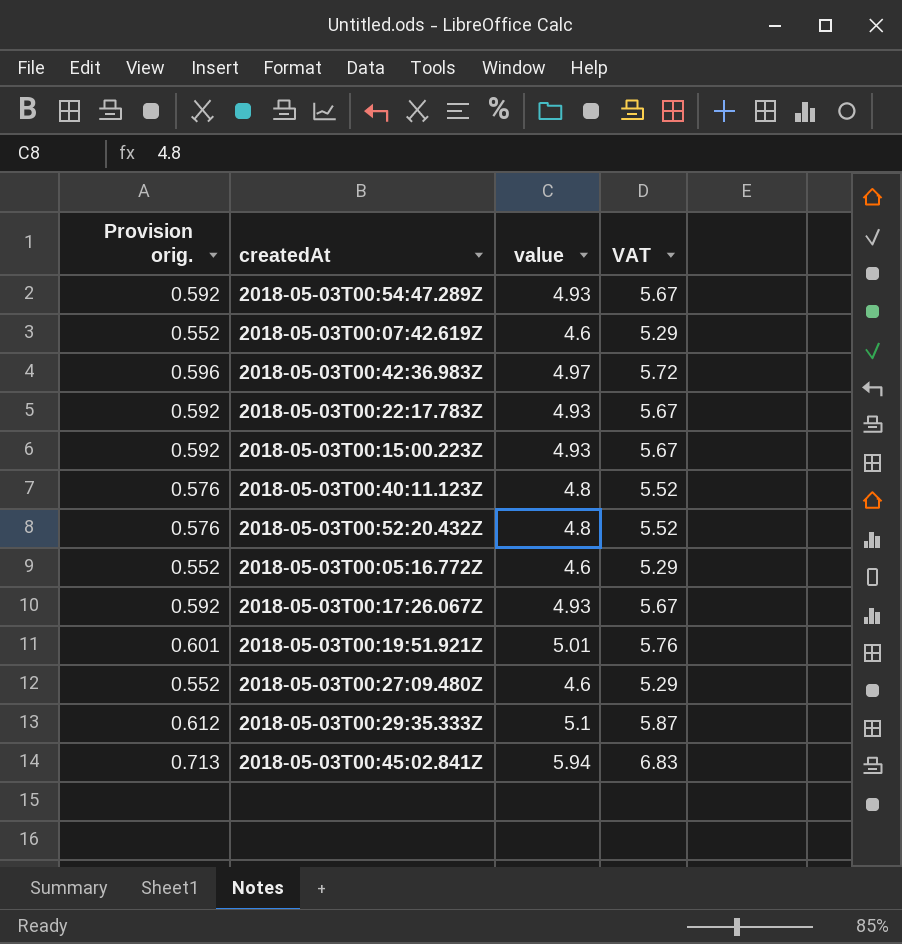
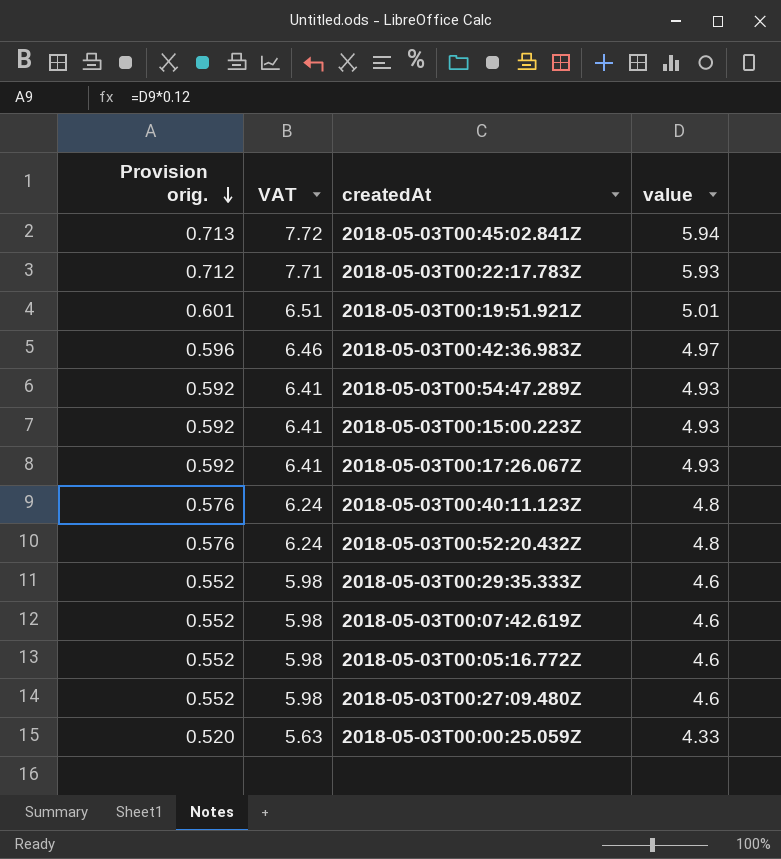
row order: none -> Provision orig. descending
column VAT | formula: [value] * 1.15 -> [value] * 1.3
column VAT | position: 4 -> 2
2018-05-03T00:22:17.783Z | Provision orig.: 0.592 -> 0.712
2018-05-03T00:22:17.783Z | value: 4.93 -> 5.93
2018-05-03T00:29:35.333Z | Provision orig.: 0.612 -> 0.552
2018-05-03T00:29:35.333Z | value: 5.1 -> 4.6
row 2018-05-03T00:00:25.059Z: none -> 0.520 | 5.63 | 4.33

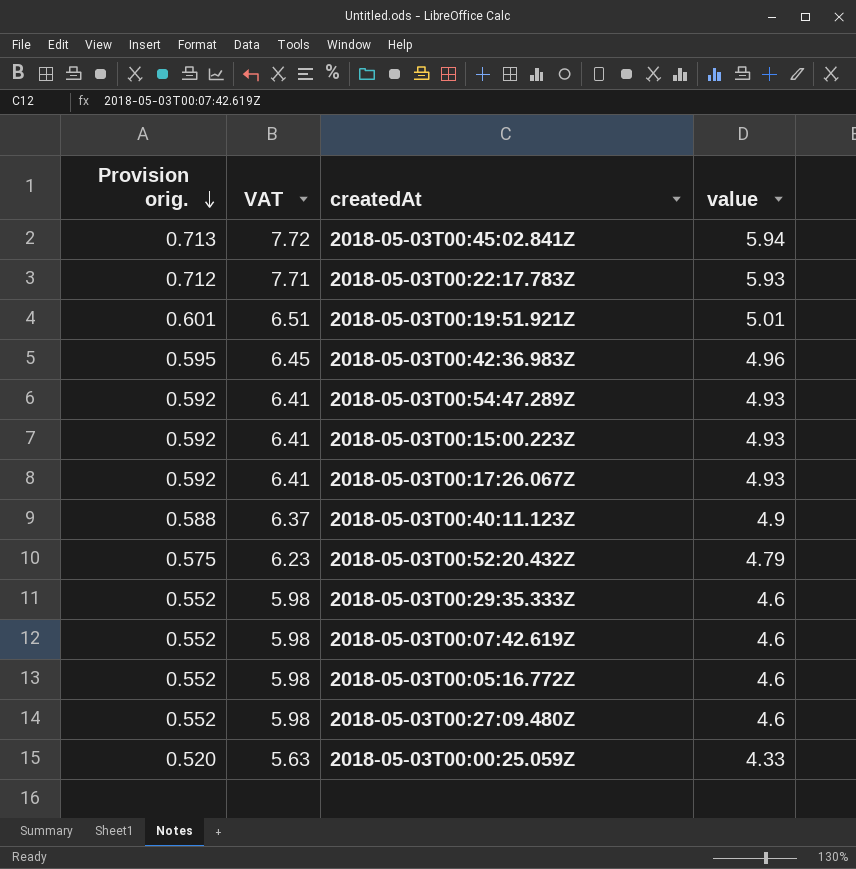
2018-05-03T00:42:36.983Z | Provision orig.: 0.596 -> 0.595
2018-05-03T00:42:36.983Z | VAT: 6.46 -> 6.45
2018-05-03T00:42:36.983Z | value: 4.97 -> 4.96
2018-05-03T00:40:11.123Z | Provision orig.: 0.576 -> 0.588
2018-05-03T00:40:11.123Z | VAT: 6.24 -> 6.37
2018-05-03T00:40:11.123Z | value: 4.8 -> 4.9
2018-05-03T00:52:20.432Z | Provision orig.: 0.576 -> 0.575
2018-05-03T00:52:20.432Z | VAT: 6.24 -> 6.23
2018-05-03T00:52:20.432Z | value: 4.8 -> 4.79

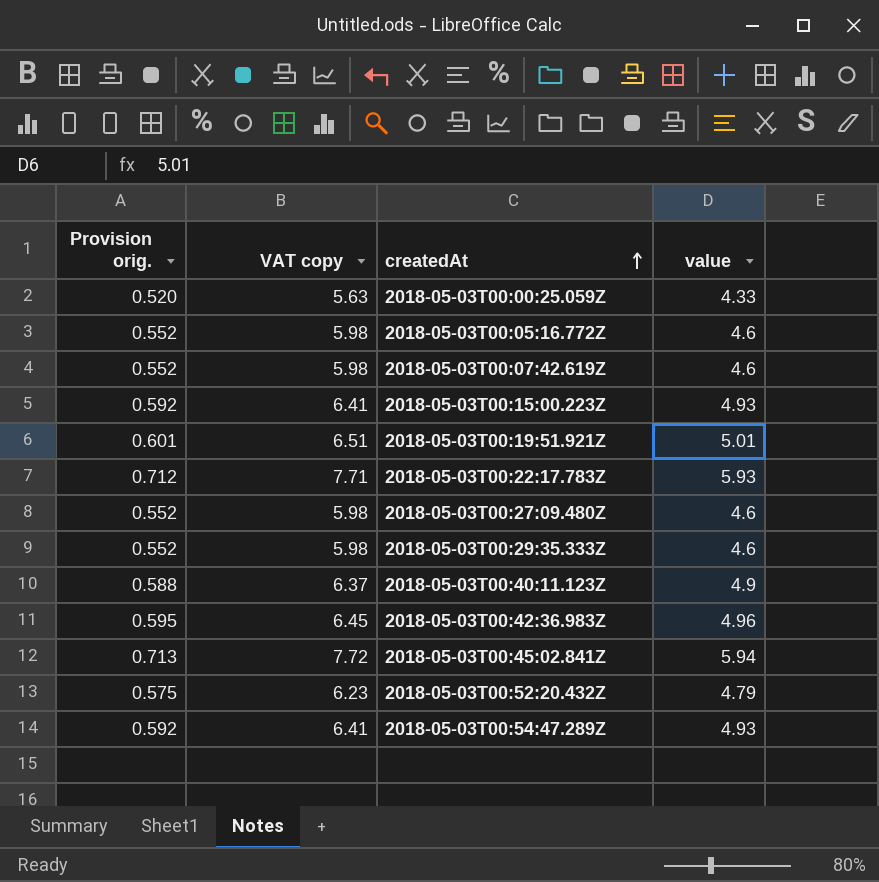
row order: Provision orig. descending -> createdAt ascending
column name: VAT -> VAT copy
row 2018-05-03T00:17:26.067Z: 0.592 | 6.41 | 4.93 -> none

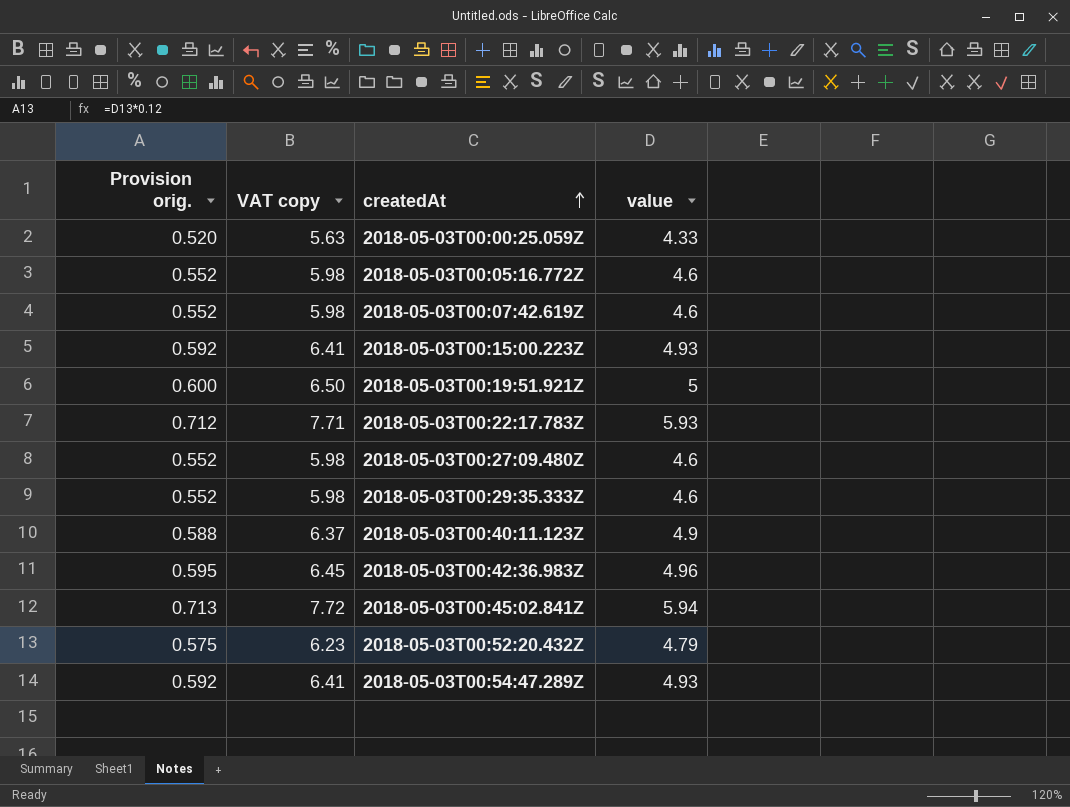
2018-05-03T00:19:51.921Z | Provision orig.: 0.601 -> 0.600
2018-05-03T00:19:51.921Z | VAT copy: 6.51 -> 6.50
2018-05-03T00:19:51.921Z | value: 5.01 -> 5

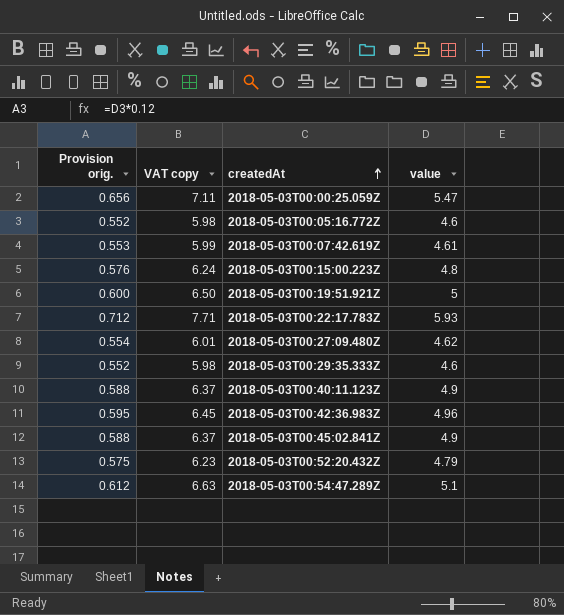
2018-05-03T00:00:25.059Z | Provision orig.: 0.520 -> 0.656
2018-05-03T00:00:25.059Z | VAT copy: 5.63 -> 7.11
2018-05-03T00:00:25.059Z | value: 4.33 -> 5.47
2018-05-03T00:07:42.619Z | Provision orig.: 0.552 -> 0.553
2018-05-03T00:07:42.619Z | VAT copy: 5.98 -> 5.99
2018-05-03T00:07:42.619Z | value: 4.6 -> 4.61
2018-05-03T00:15:00.223Z | Provision orig.: 0.592 -> 0.576
2018-05-03T00:15:00.223Z | VAT copy: 6.41 -> 6.24
2018-05-03T00:15:00.223Z | value: 4.93 -> 4.8
2018-05-03T00:27:09.480Z | Provision orig.: 0.552 -> 0.554
2018-05-03T00:27:09.480Z | VAT copy: 5.98 -> 6.01
2018-05-03T00:27:09.480Z | value: 4.6 -> 4.62
2018-05-03T00:45:02.841Z | Provision orig.: 0.713 -> 0.588
2018-05-03T00:45:02.841Z | VAT copy: 7.72 -> 6.37
2018-05-03T00:45:02.841Z | value: 5.94 -> 4.9
2018-05-03T00:54:47.289Z | Provision orig.: 0.592 -> 0.612
2018-05-03T00:54:47.289Z | VAT copy: 6.41 -> 6.63
2018-05-03T00:54:47.289Z | value: 4.93 -> 5.1

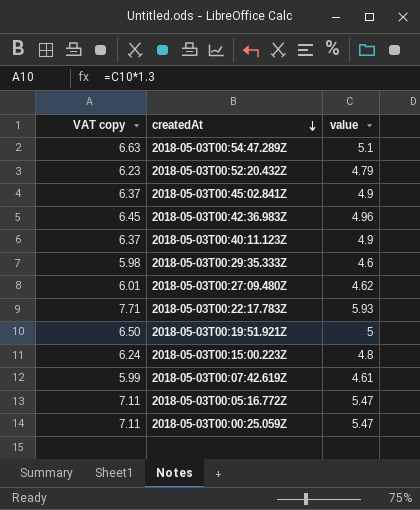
row order: createdAt ascending -> createdAt descending
column Provision orig. | formula: [value] * 0.12 -> none
2018-05-03T00:05:16.772Z | VAT copy: 5.98 -> 7.11
2018-05-03T00:05:16.772Z | value: 4.6 -> 5.47

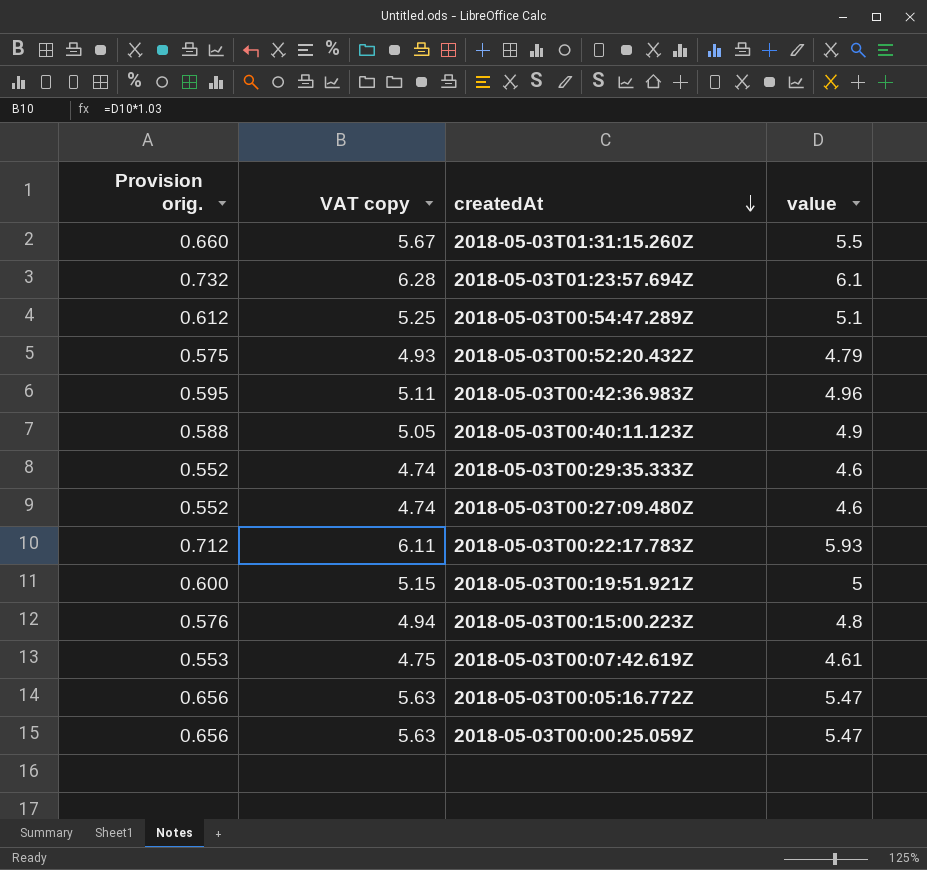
column Provision orig. | formula: none -> [value] * 0.12
column VAT copy | formula: [value] * 1.3 -> [value] * 1.03
row 2018-05-03T00:45:02.841Z: 6.37 | 4.9 -> none
row 2018-05-03T01:31:15.260Z: none -> 0.660 | 5.67 | 5.5
row 2018-05-03T01:23:57.694Z: none -> 0.732 | 6.28 | 6.1
2018-05-03T00:27:09.480Z | value: 4.62 -> 4.6

